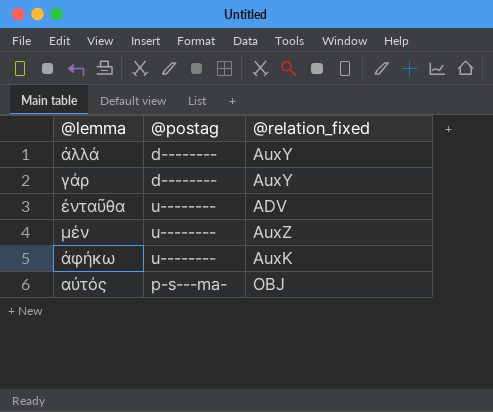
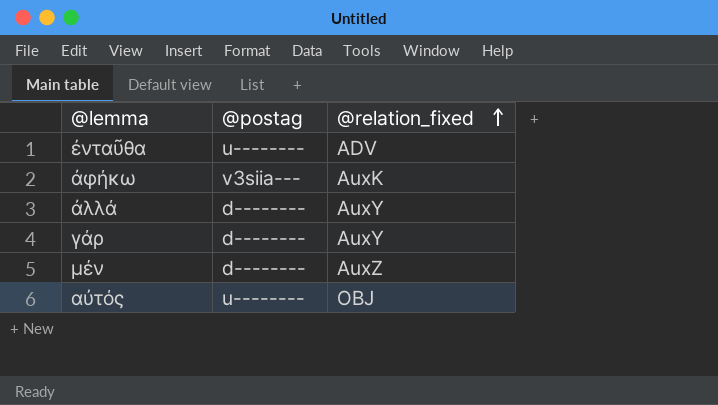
row order: none -> @relation_fixed ascending
ἀφήκω | @postag: u-------- -> v3siia---
μέν | @postag: u-------- -> d--------
αὐτός | @postag: p-s---ma- -> u--------

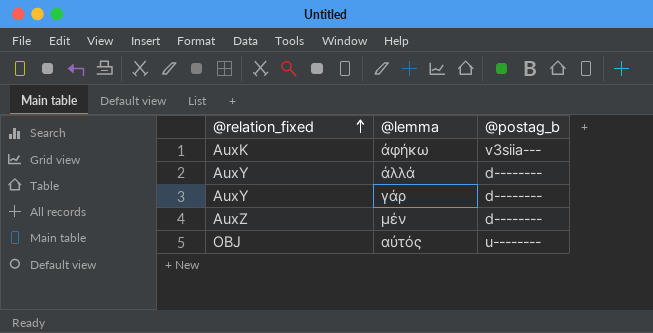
column @relation_fixed | position: 3 -> 1
column name: @postag -> @postag_b
row ἐνταῦθα: u-------- | ADV -> none

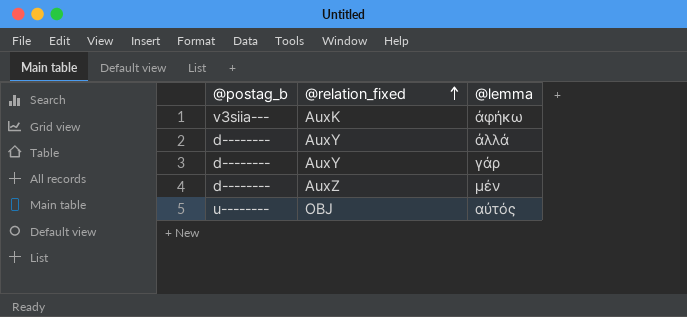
column @postag_b | position: 3 -> 1

